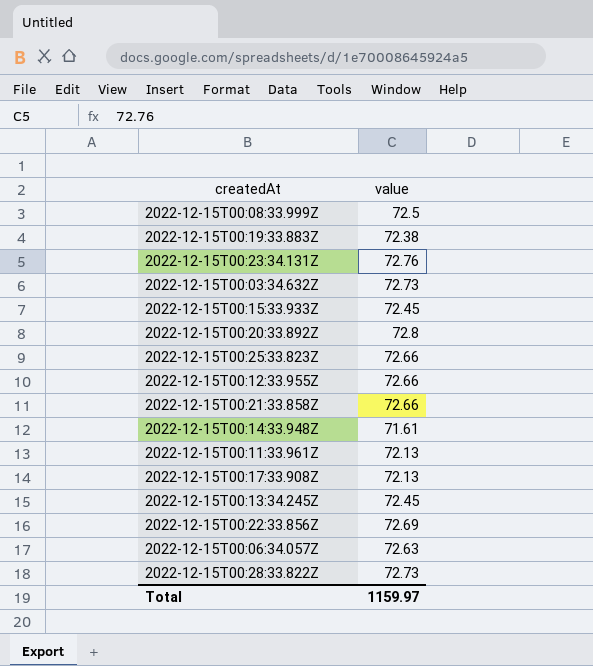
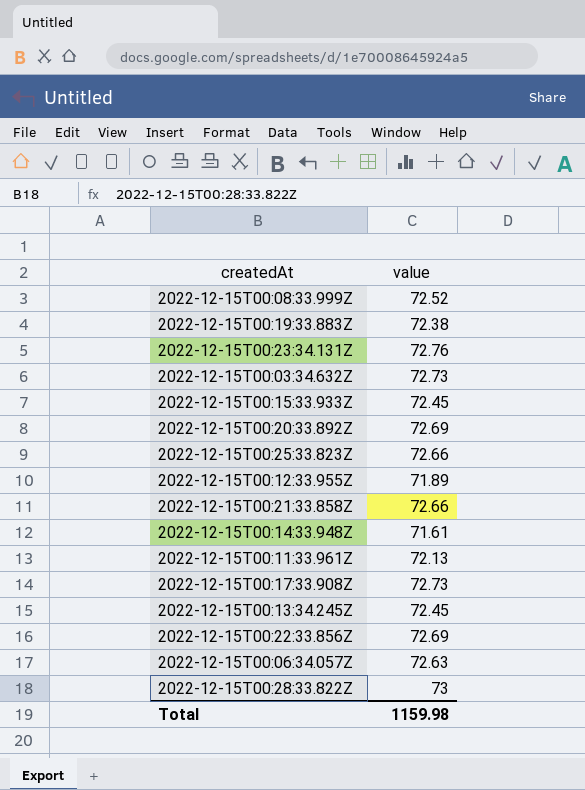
2022-12-15T00:08:33.999Z | value: 72.5 -> 72.52
2022-12-15T00:20:33.892Z | value: 72.8 -> 72.69
2022-12-15T00:12:33.955Z | value: 72.66 -> 71.89
2022-12-15T00:17:33.908Z | value: 72.13 -> 72.73
2022-12-15T00:28:33.822Z | value: 72.73 -> 73
Total | value: 1159.97 -> 1159.98

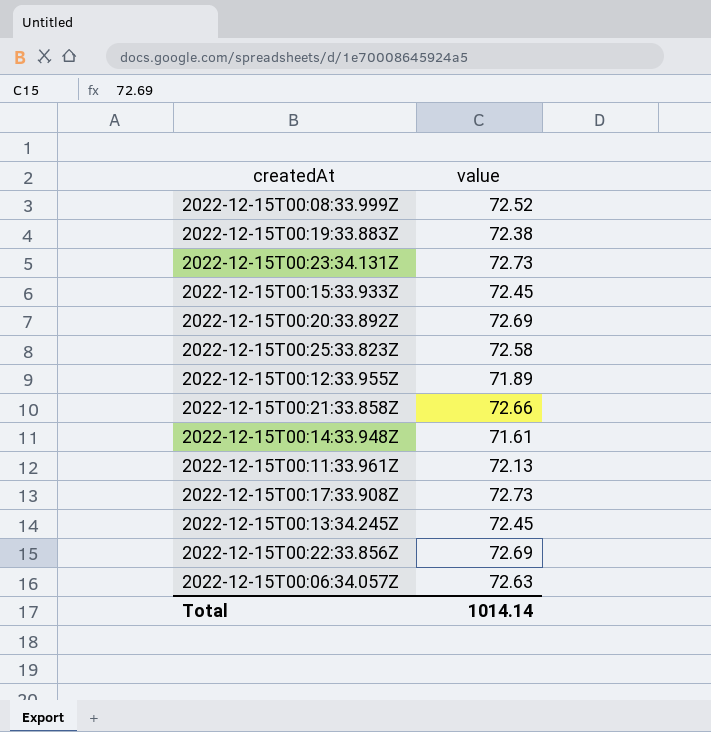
row 2022-12-15T00:03:34.632Z: 72.73 -> none
row 2022-12-15T00:28:33.822Z: 73 -> none
2022-12-15T00:23:34.131Z | value: 72.76 -> 72.73
2022-12-15T00:25:33.823Z | value: 72.66 -> 72.58
Total | value: 1159.98 -> 1014.14

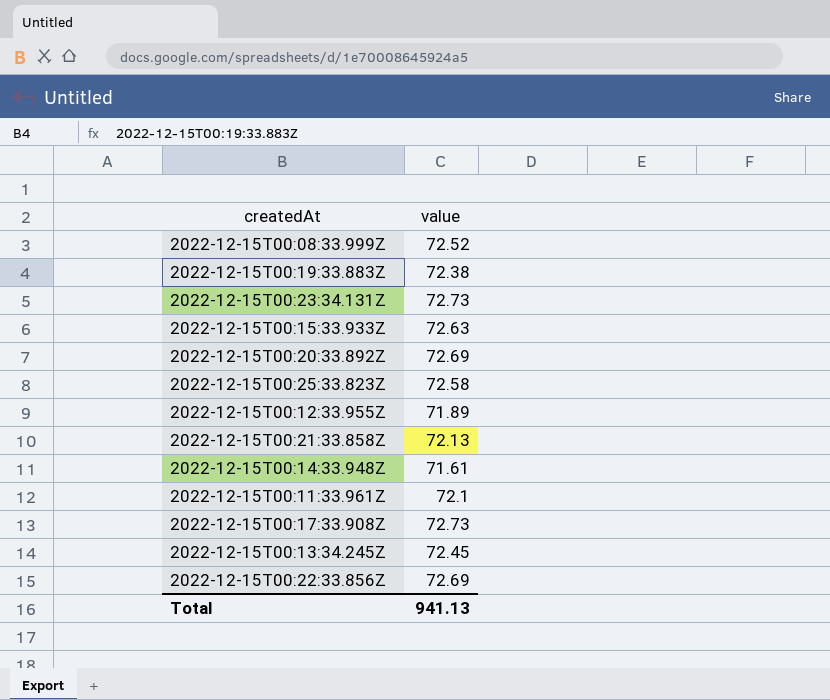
row 2022-12-15T00:06:34.057Z: 72.63 -> none
2022-12-15T00:15:33.933Z | value: 72.45 -> 72.63
2022-12-15T00:21:33.858Z | value: 72.66 -> 72.13
2022-12-15T00:11:33.961Z | value: 72.13 -> 72.1
Total | value: 1014.14 -> 941.13

